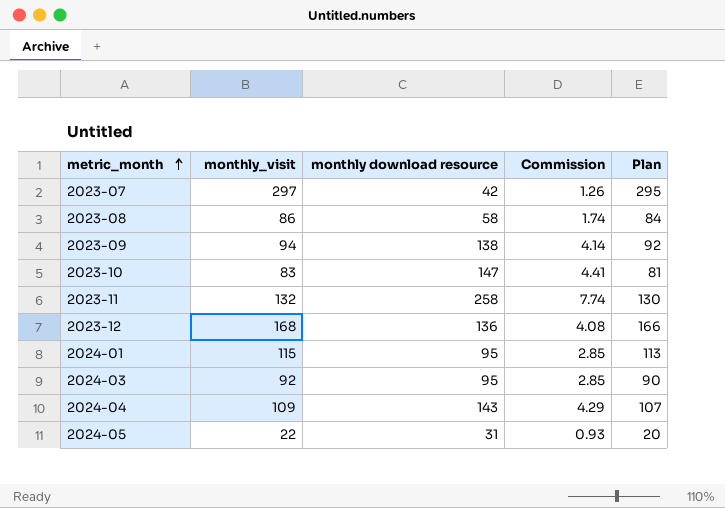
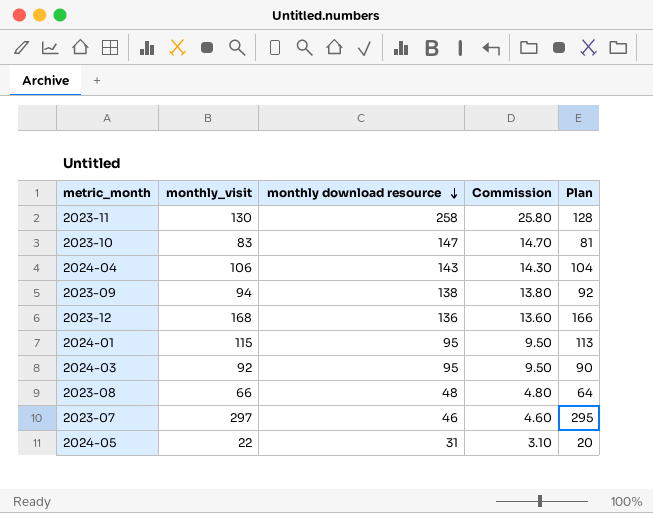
row order: metric_month ascending -> monthly download resource descending
column Commission | formula: [monthly download resource] * 0.03 -> [monthly download resource] * 0.1
2023-11 | monthly_visit: 132 -> 130
2023-11 | Plan: 130 -> 128
2024-04 | monthly_visit: 109 -> 106
2024-04 | Plan: 107 -> 104
2023-08 | monthly_visit: 86 -> 66
2023-08 | monthly download resource: 58 -> 48
2023-08 | Plan: 84 -> 64
2023-07 | monthly download resource: 42 -> 46

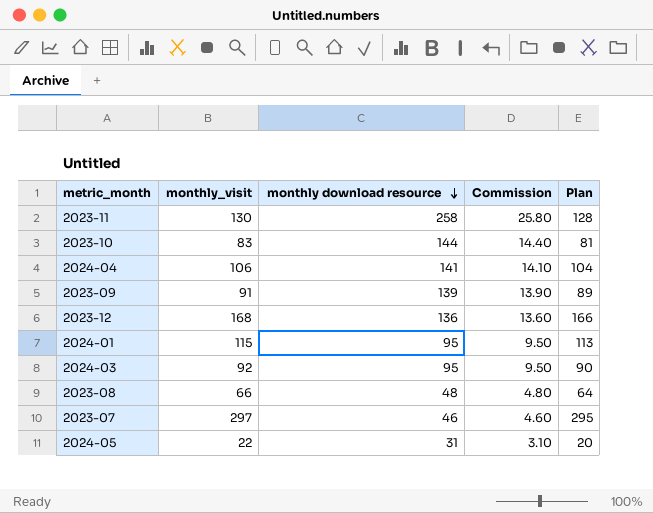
2023-10 | monthly download resource: 147 -> 144
2023-10 | Commission: 14.70 -> 14.40
2024-04 | monthly download resource: 143 -> 141
2024-04 | Commission: 14.30 -> 14.10
2023-09 | monthly_visit: 94 -> 91
2023-09 | monthly download resource: 138 -> 139
2023-09 | Commission: 13.80 -> 13.90
2023-09 | Plan: 92 -> 89

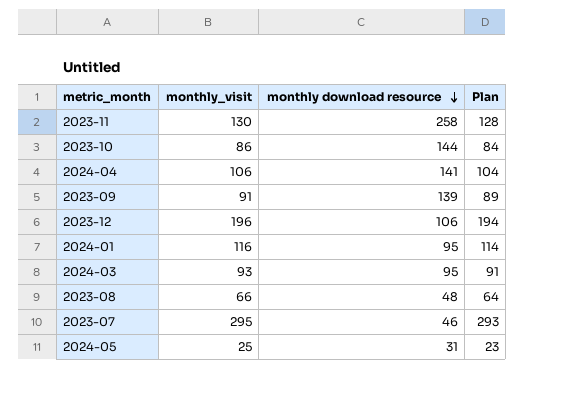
column Commission | formula: [monthly download resource] * 0.1 -> none
2023-10 | monthly_visit: 83 -> 86
2023-10 | Plan: 81 -> 84
2023-12 | monthly_visit: 168 -> 196
2023-12 | monthly download resource: 136 -> 106
2023-12 | Plan: 166 -> 194
2024-01 | monthly_visit: 115 -> 116
2024-01 | Plan: 113 -> 114
2024-03 | monthly_visit: 92 -> 93
2024-03 | Plan: 90 -> 91
2023-07 | monthly_visit: 297 -> 295
2023-07 | Plan: 295 -> 293
2024-05 | monthly_visit: 22 -> 25
2024-05 | Plan: 20 -> 23

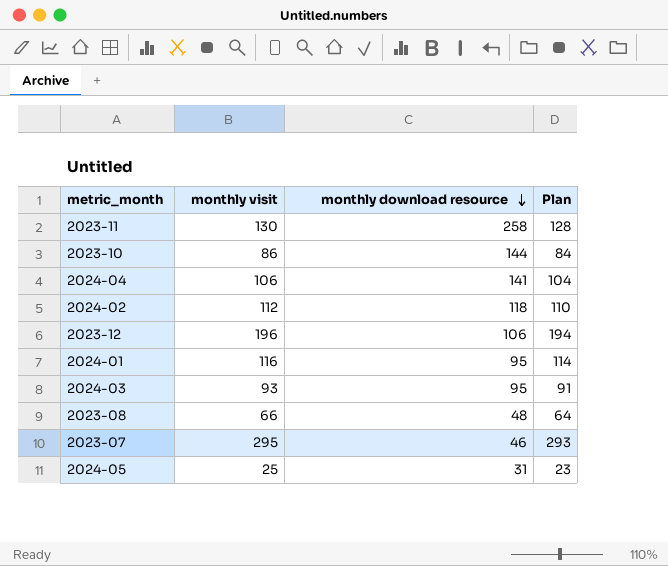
column name: monthly_visit -> monthly visit
row 2023-09: 91 | 139 | 89 -> none
row 2024-02: none -> 112 | 118 | 110

